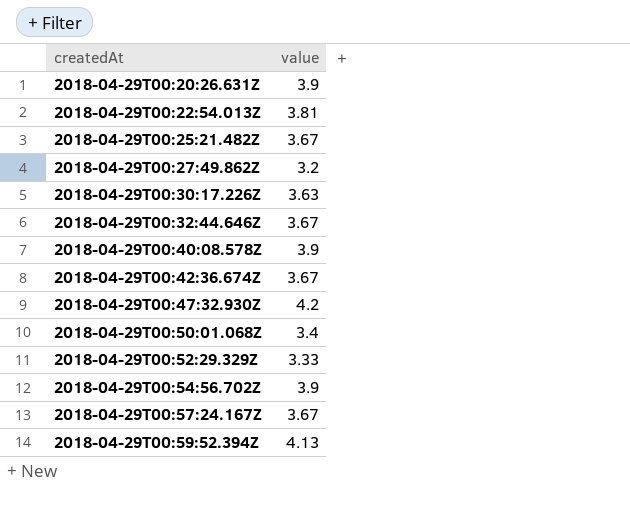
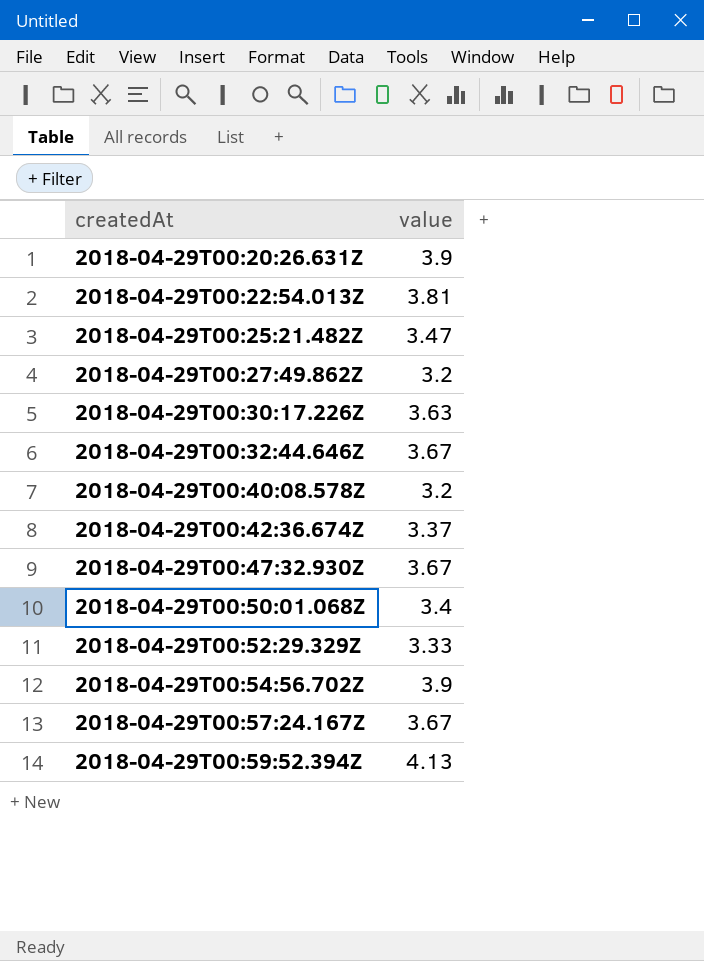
2018-04-29T00:25:21.482Z | value: 3.67 -> 3.47
2018-04-29T00:40:08.578Z | value: 3.9 -> 3.2
2018-04-29T00:42:36.674Z | value: 3.67 -> 3.37
2018-04-29T00:47:32.930Z | value: 4.2 -> 3.67

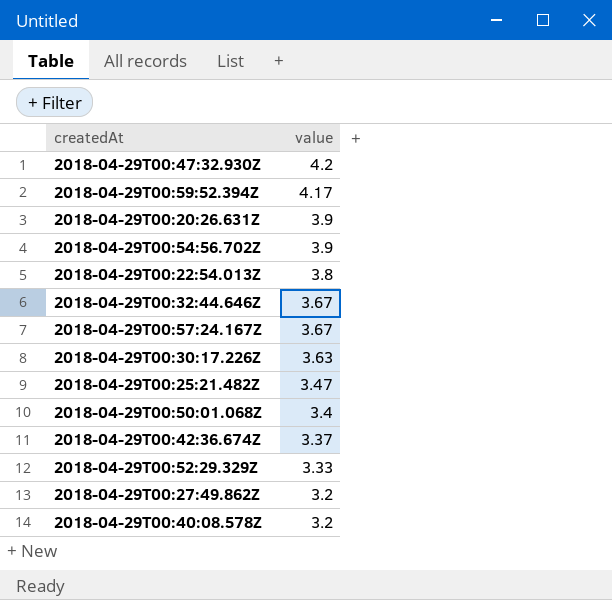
row order: createdAt ascending -> value descending
2018-04-29T00:47:32.930Z | value: 3.67 -> 4.2
2018-04-29T00:59:52.394Z | value: 4.13 -> 4.17
2018-04-29T00:22:54.013Z | value: 3.81 -> 3.8

